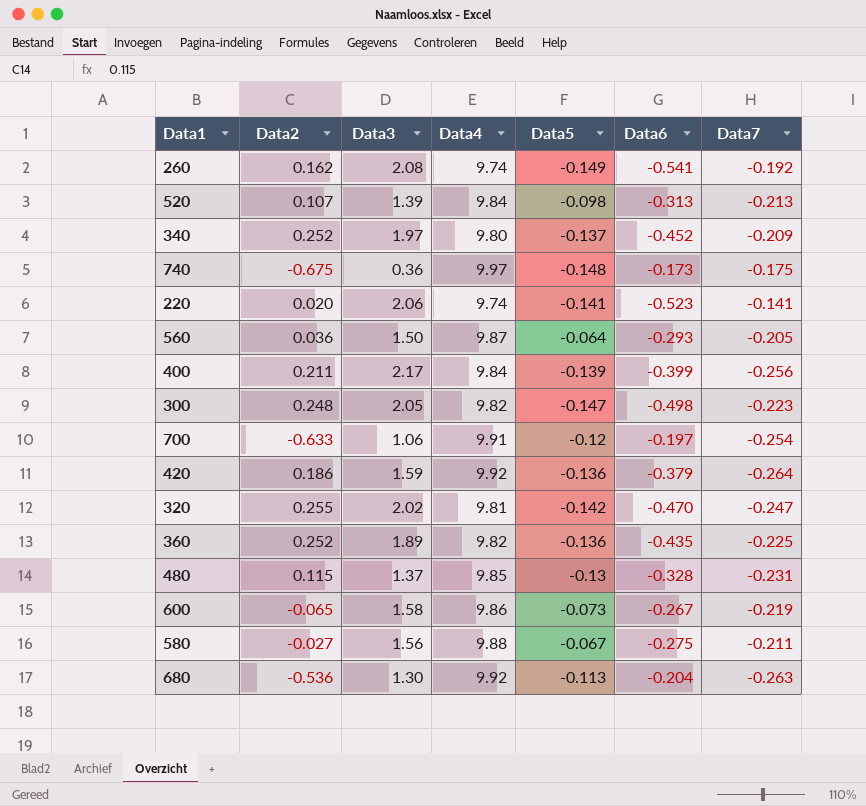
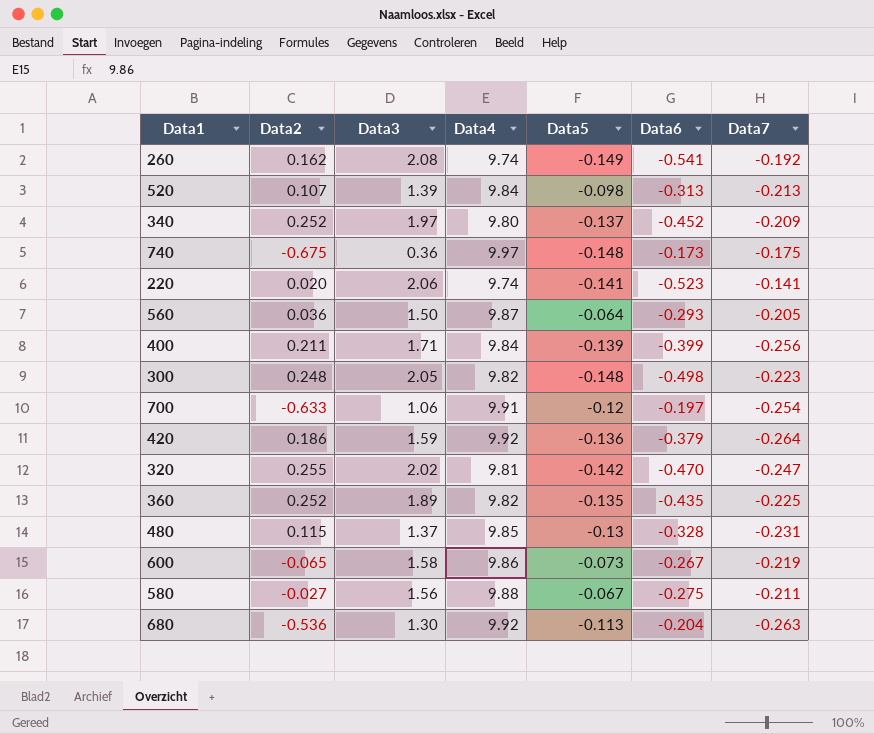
400 | Data3: 2.17 -> 1.71
300 | Data5: -0.147 -> -0.148
360 | Data5: -0.136 -> -0.135

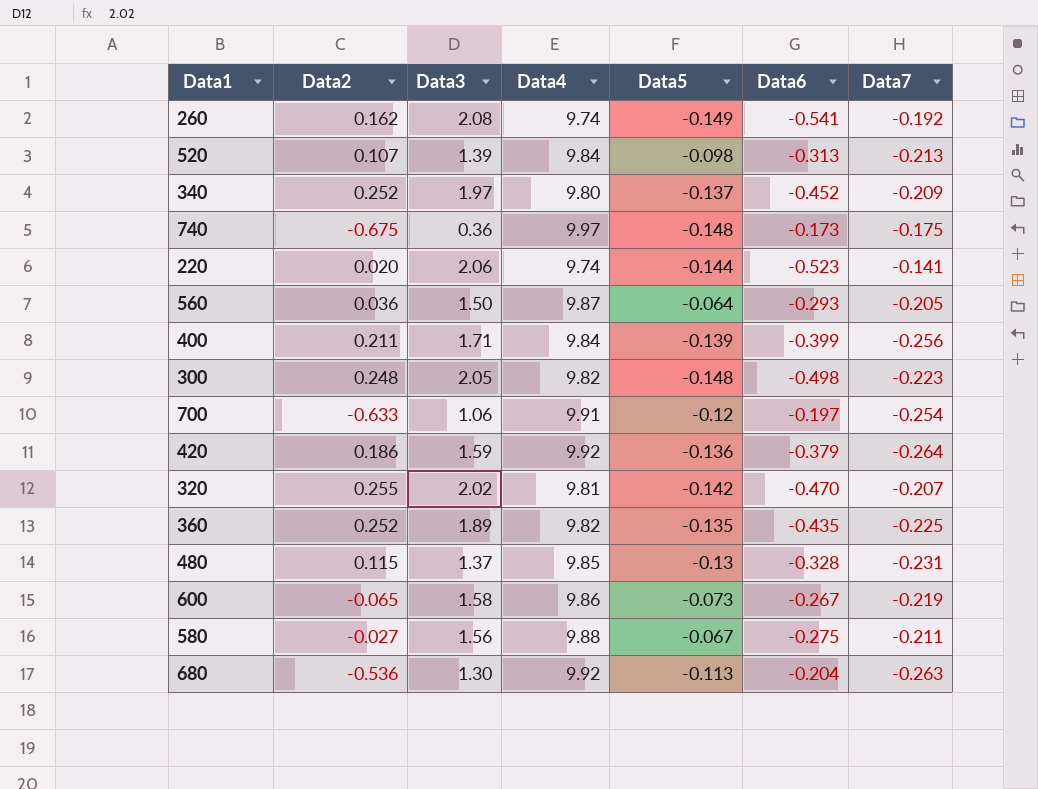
220 | Data5: -0.141 -> -0.144
320 | Data7: -0.247 -> -0.207

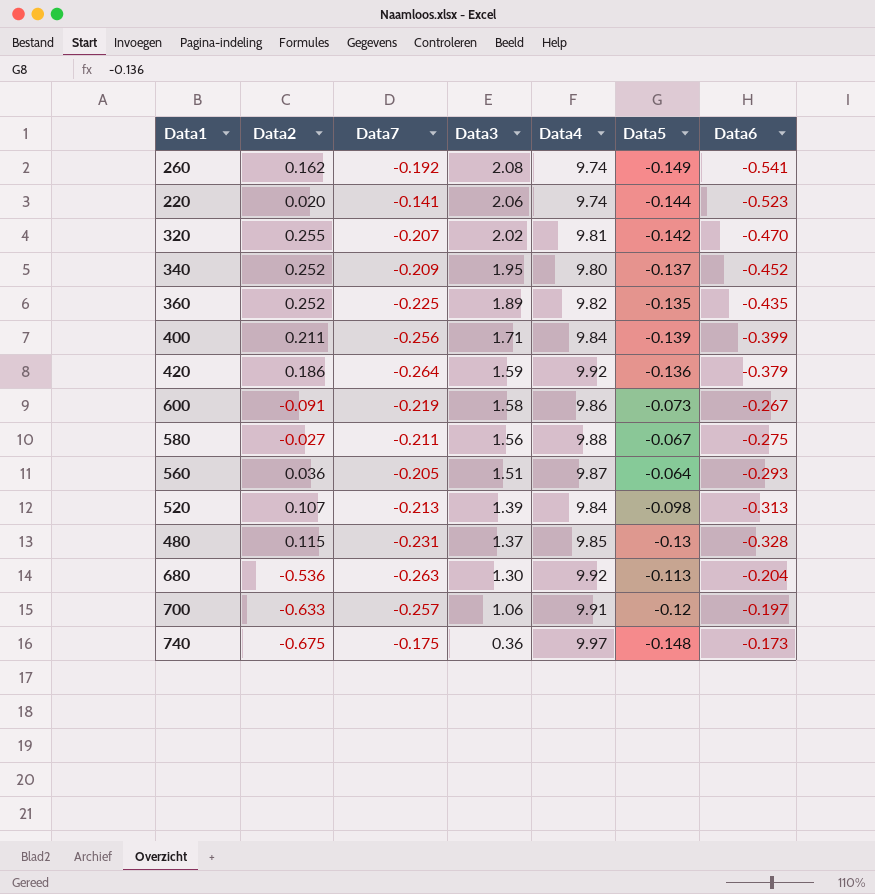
row order: none -> Data3 descending
column Data7 | position: 7 -> 3
row 300: 0.248 | 2.05 | 9.82 | -0.148 | -0.498 | -0.223 -> none
340 | Data3: 1.97 -> 1.95
600 | Data2: -0.065 -> -0.091
560 | Data3: 1.50 -> 1.51
700 | Data7: -0.254 -> -0.257

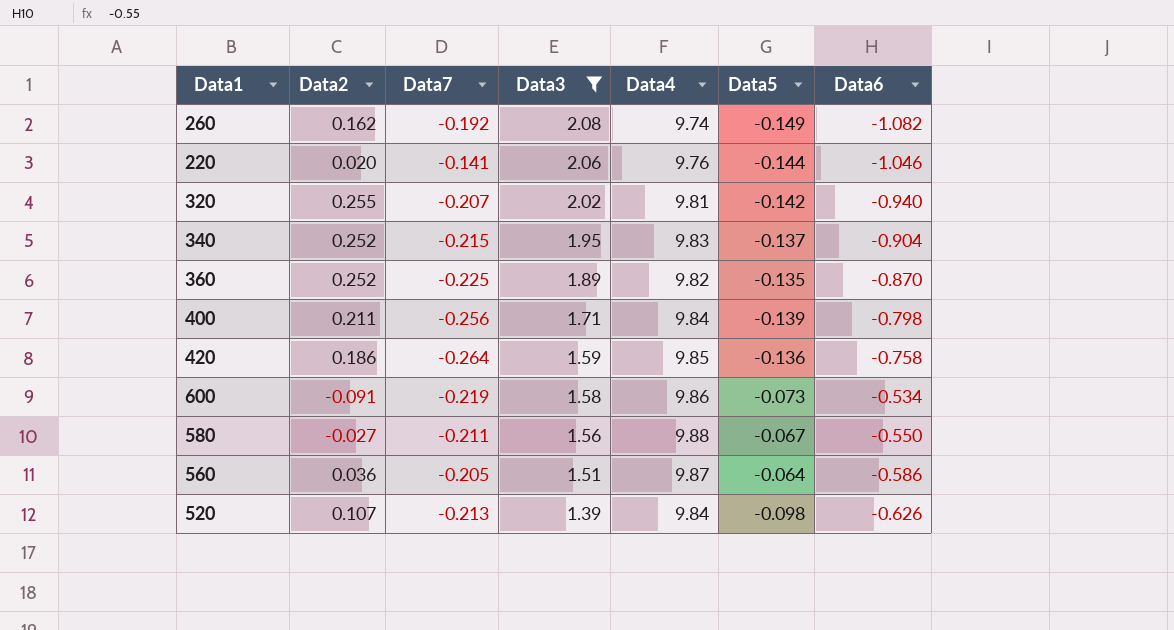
filter: none -> Data3 >= 1.39
260 | Data6: -0.541 -> -1.082
220 | Data4: 9.74 -> 9.76
220 | Data6: -0.523 -> -1.046
320 | Data6: -0.470 -> -0.940
340 | Data7: -0.209 -> -0.215
340 | Data4: 9.80 -> 9.83
340 | Data6: -0.452 -> -0.904
360 | Data6: -0.435 -> -0.870
400 | Data6: -0.399 -> -0.798
420 | Data4: 9.92 -> 9.85
420 | Data6: -0.379 -> -0.758
600 | Data6: -0.267 -> -0.534
580 | Data6: -0.275 -> -0.550
560 | Data6: -0.293 -> -0.586
520 | Data6: -0.313 -> -0.626

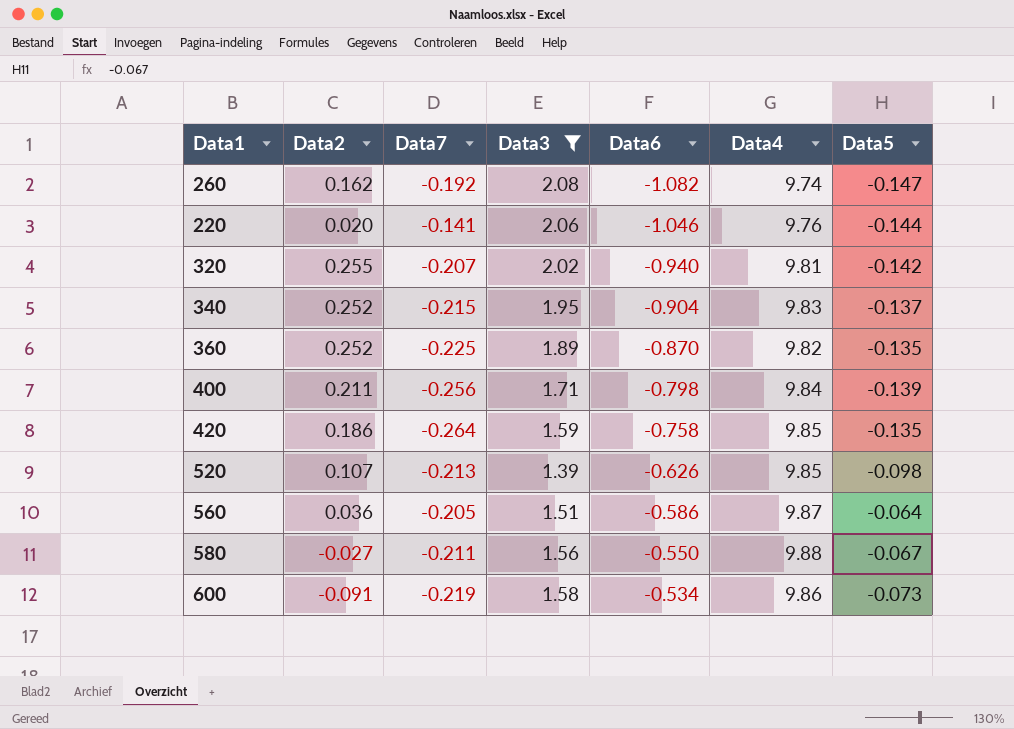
row order: Data3 descending -> Data6 ascending
column Data6 | position: 7 -> 5
260 | Data5: -0.149 -> -0.147
420 | Data5: -0.136 -> -0.135
520 | Data4: 9.84 -> 9.85

